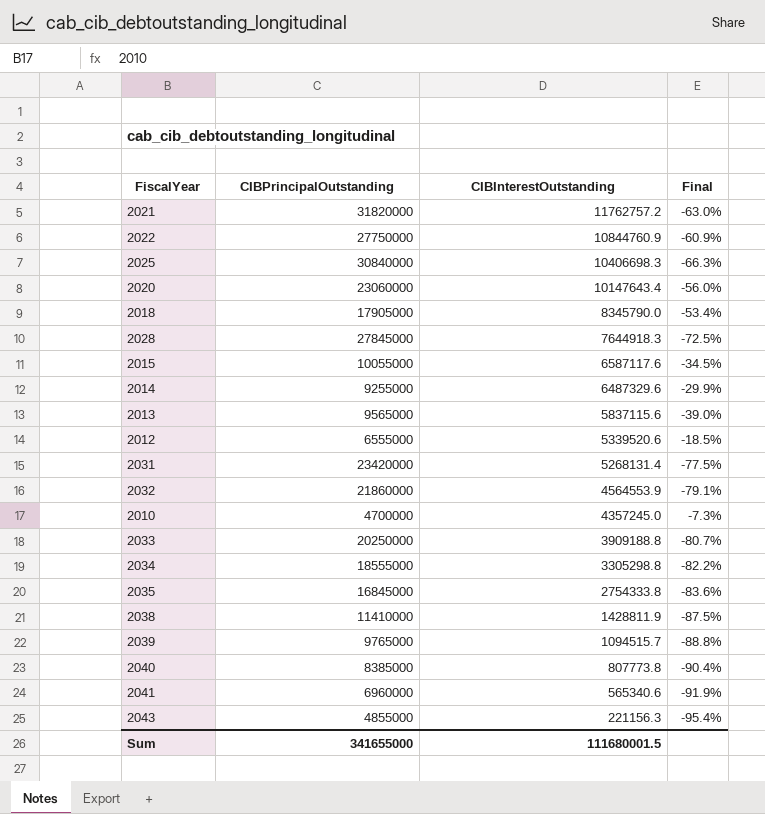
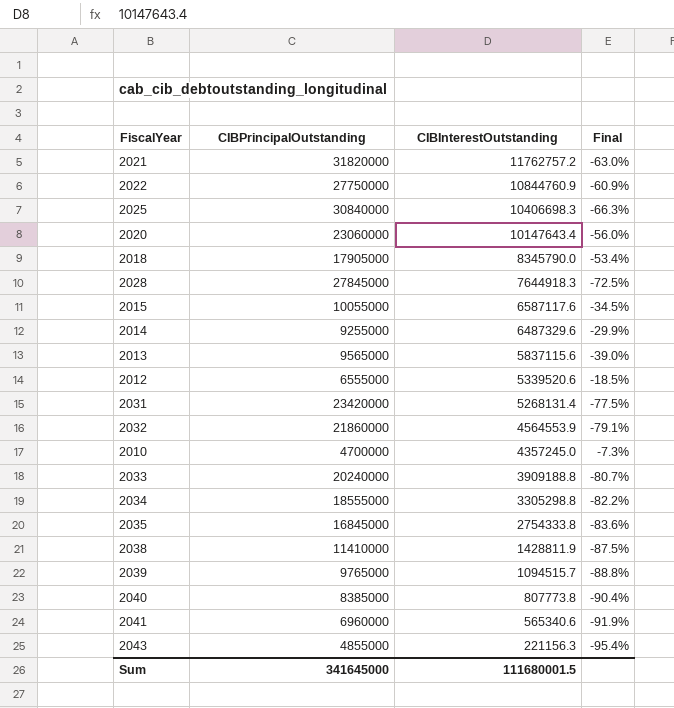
2033 | CIBPrincipalOutstanding: 20250000 -> 20240000
Sum | CIBPrincipalOutstanding: 341655000 -> 341645000

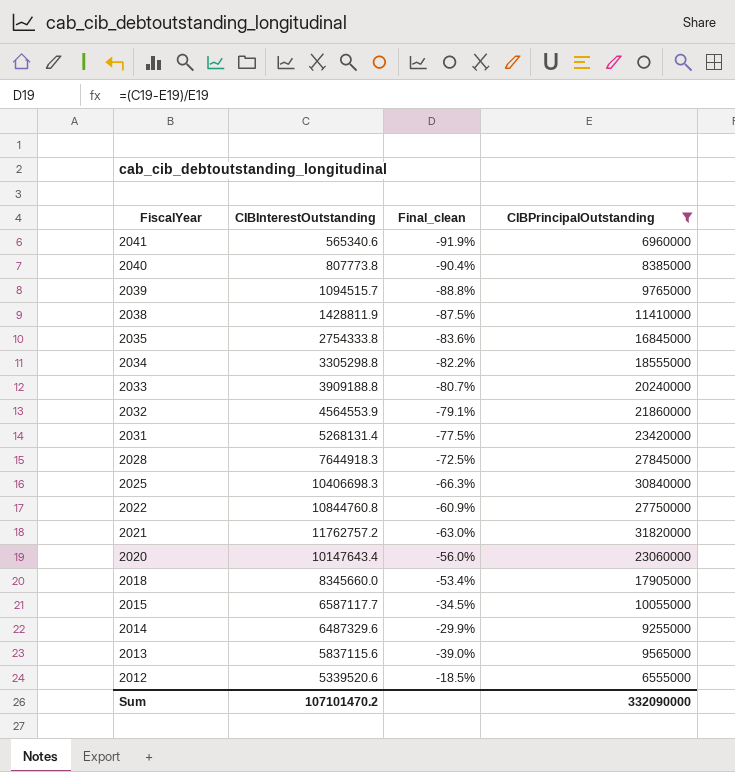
filter: none -> CIBPrincipalOutstanding >= 6555000
row order: CIBInterestOutstanding descending -> FiscalYear descending
column name: Final -> Final_clean
column CIBPrincipalOutstanding | position: 2 -> 4
2022 | CIBInterestOutstanding: 10844760.9 -> 10844760.8
2018 | CIBInterestOutstanding: 8345790.0 -> 8345660.0
2015 | CIBInterestOutstanding: 6587117.6 -> 6587117.7
Sum | CIBInterestOutstanding: 111680001.5 -> 107101470.2
Sum | CIBPrincipalOutstanding: 341645000 -> 332090000

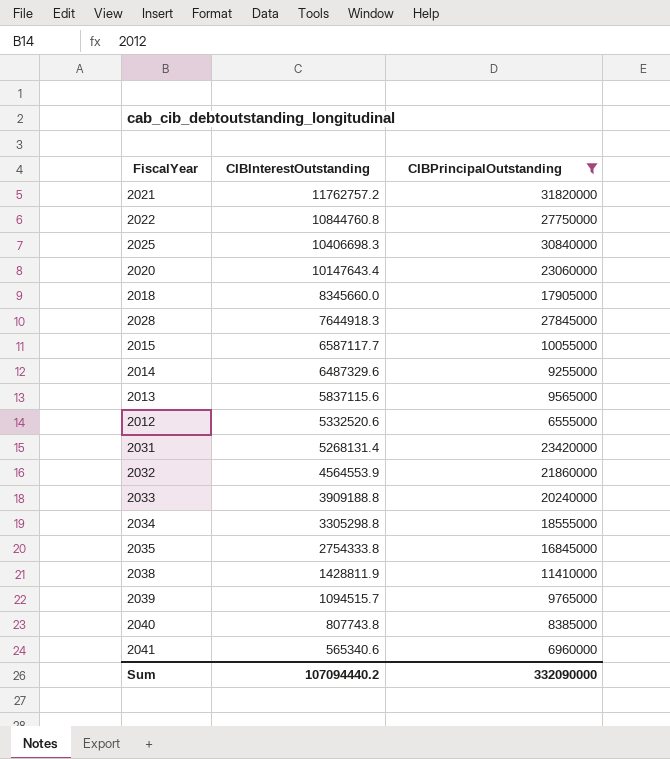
row order: FiscalYear descending -> CIBInterestOutstanding descending
column Final_clean | formula: ([CIBInterestOutstanding] - [CIBPrincipalOutstanding]) / [CIBPrincipalOutstanding] -> none
2012 | CIBInterestOutstanding: 5339520.6 -> 5332520.6
2040 | CIBInterestOutstanding: 807773.8 -> 807743.8
Sum | CIBInterestOutstanding: 107101470.2 -> 107094440.2

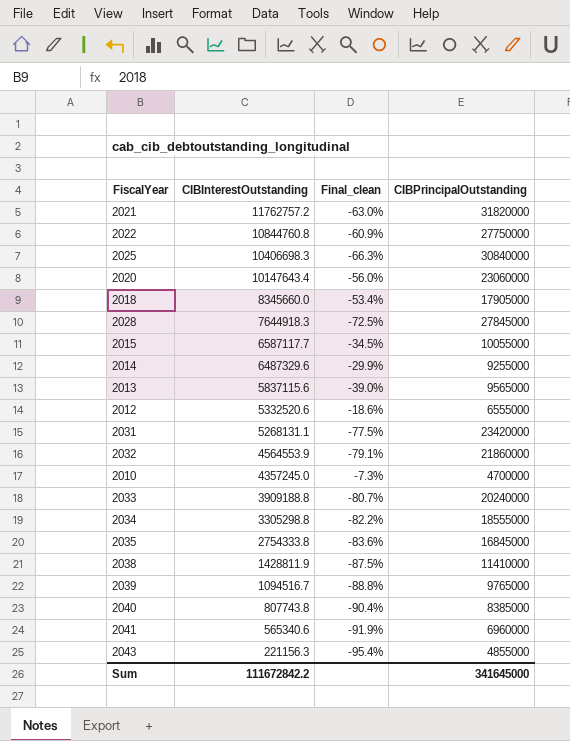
filter: CIBPrincipalOutstanding >= 6555000 -> none
column Final_clean | formula: none -> ([CIBInterestOutstanding] - [CIBPrincipalOutstanding]) / [CIBPrincipalOutstanding]
2031 | CIBInterestOutstanding: 5268131.4 -> 5268131.1
2039 | CIBInterestOutstanding: 1094515.7 -> 1094516.7
Sum | CIBInterestOutstanding: 107094440.2 -> 111672842.2
Sum | CIBPrincipalOutstanding: 332090000 -> 341645000

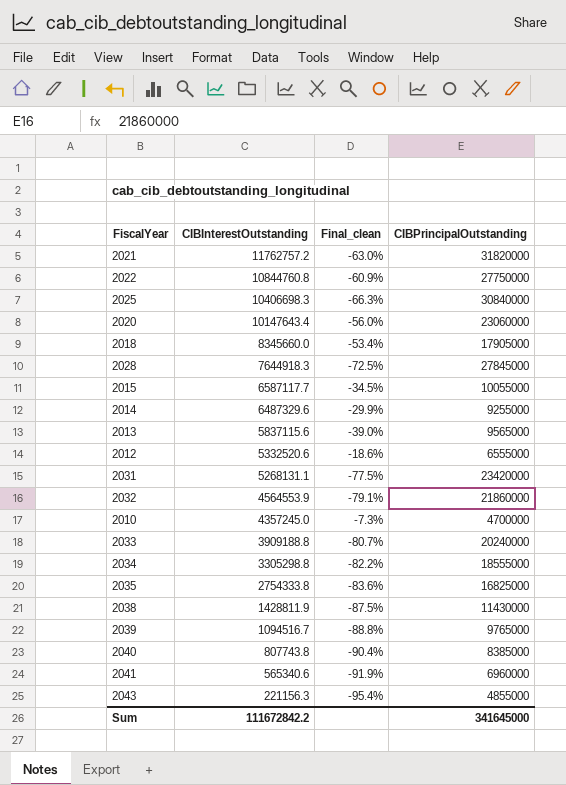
2035 | CIBPrincipalOutstanding: 16845000 -> 16825000
2038 | CIBPrincipalOutstanding: 11410000 -> 11430000

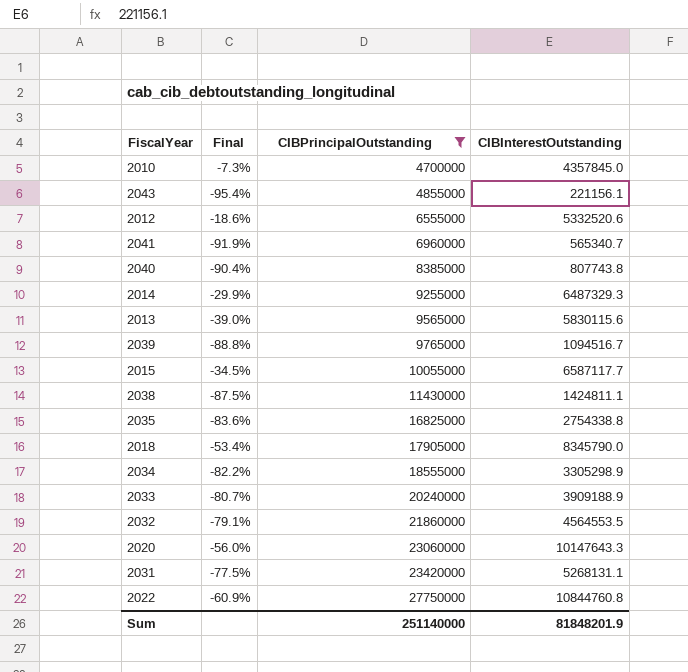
filter: none -> CIBPrincipalOutstanding <= 27750000
row order: CIBInterestOutstanding descending -> CIBPrincipalOutstanding ascending
column name: Final_clean -> Final
column CIBInterestOutstanding | position: 2 -> 4
2010 | CIBInterestOutstanding: 4357245.0 -> 4357845.0
2043 | CIBInterestOutstanding: 221156.3 -> 221156.1
2041 | CIBInterestOutstanding: 565340.6 -> 565340.7
2014 | CIBInterestOutstanding: 6487329.6 -> 6487329.3
2013 | CIBInterestOutstanding: 5837115.6 -> 5830115.6
2038 | CIBInterestOutstanding: 1428811.9 -> 1424811.1
2035 | CIBInterestOutstanding: 2754333.8 -> 2754338.8
2018 | CIBInterestOutstanding: 8345660.0 -> 8345790.0
2034 | CIBInterestOutstanding: 3305298.8 -> 3305298.9
2033 | CIBInterestOutstanding: 3909188.8 -> 3909188.9
2032 | CIBInterestOutstanding: 4564553.9 -> 4564553.5
2020 | CIBInterestOutstanding: 10147643.4 -> 10147643.3
Sum | CIBPrincipalOutstanding: 341645000 -> 251140000
Sum | CIBInterestOutstanding: 111672842.2 -> 81848201.9

